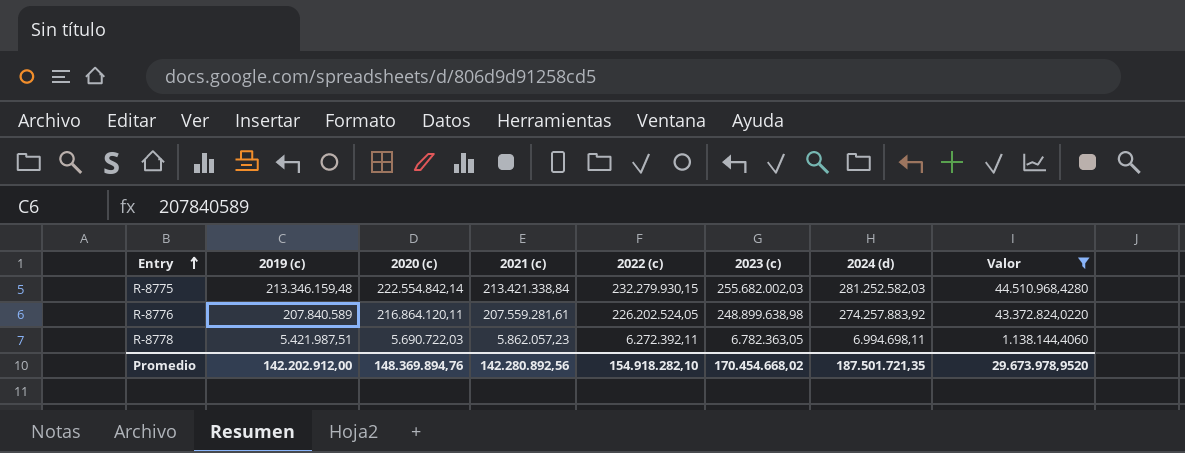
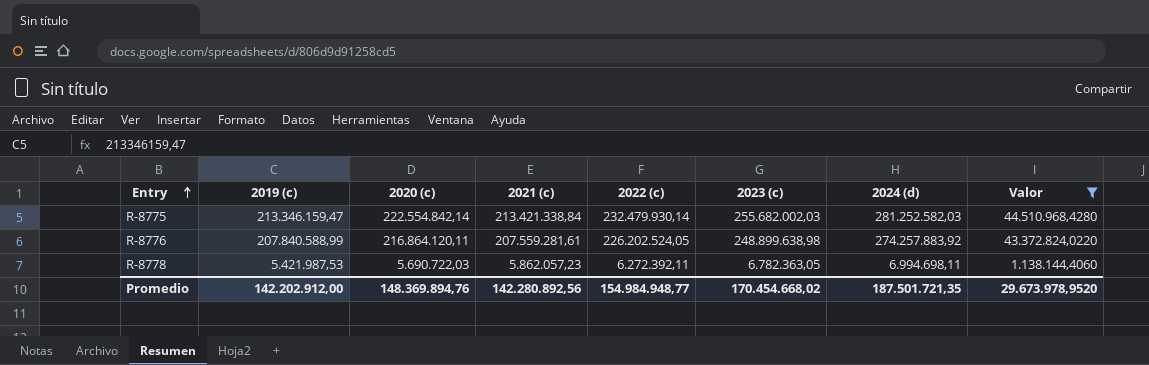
R-8775 | 2019 (c): 213.346.159,48 -> 213.346.159,47
R-8775 | 2022 (c): 232.279.930,15 -> 232.479.930,14
R-8776 | 2019 (c): 207.840.589 -> 207.840.588,99
R-8778 | 2019 (c): 5.421.987,51 -> 5.421.987,53
Promedio | 2022 (c): 154.918.282,10 -> 154.984.948,77

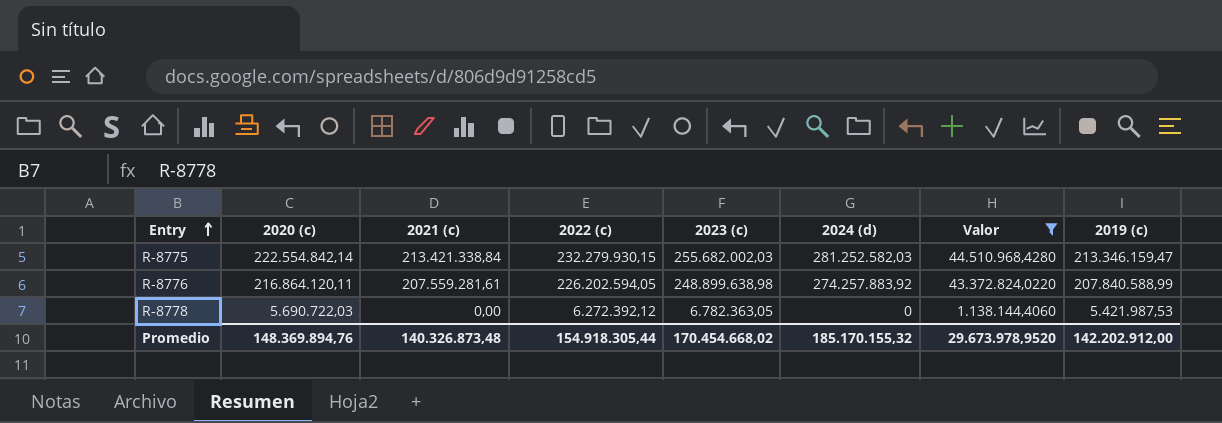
column 2019 (c) | position: 2 -> 8
R-8775 | 2022 (c): 232.479.930,14 -> 232.279.930,15
R-8776 | 2022 (c): 226.202.524,05 -> 226.202.594,05
R-8778 | 2021 (c): 5.862.057,23 -> 0,00
R-8778 | 2022 (c): 6.272.392,11 -> 6.272.392,12
R-8778 | 2024 (d): 6.994.698,11 -> 0
Promedio | 2021 (c): 142.280.892,56 -> 140.326.873,48
Promedio | 2022 (c): 154.984.948,77 -> 154.918.305,44
Promedio | 2024 (d): 187.501.721,35 -> 185.170.155,32

